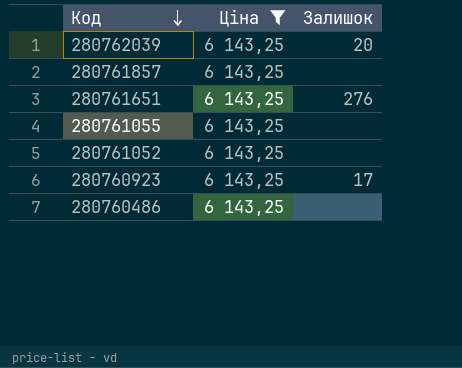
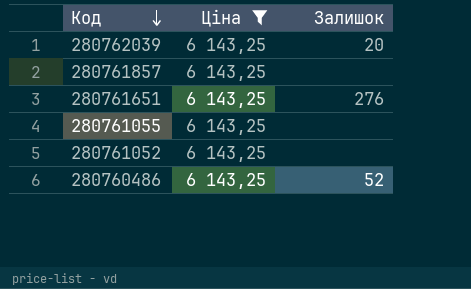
row 280760923: 6 143,25 | 17 -> none
280760486 | Залишок: none -> 52

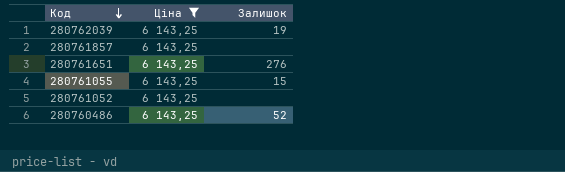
280762039 | Залишок: 20 -> 19
280761055 | Залишок: none -> 15

